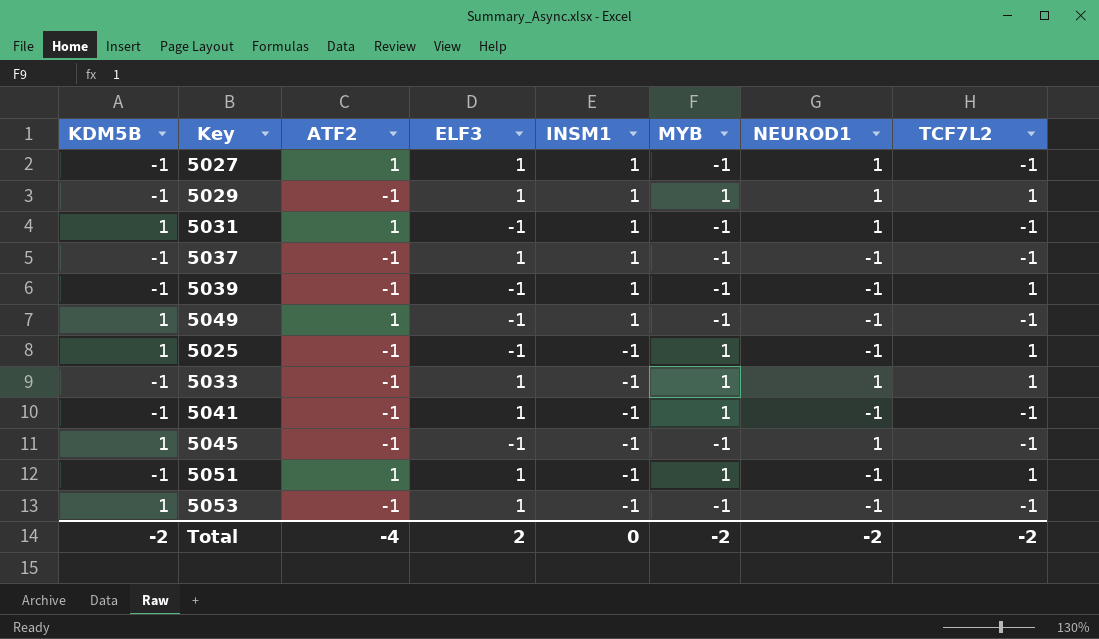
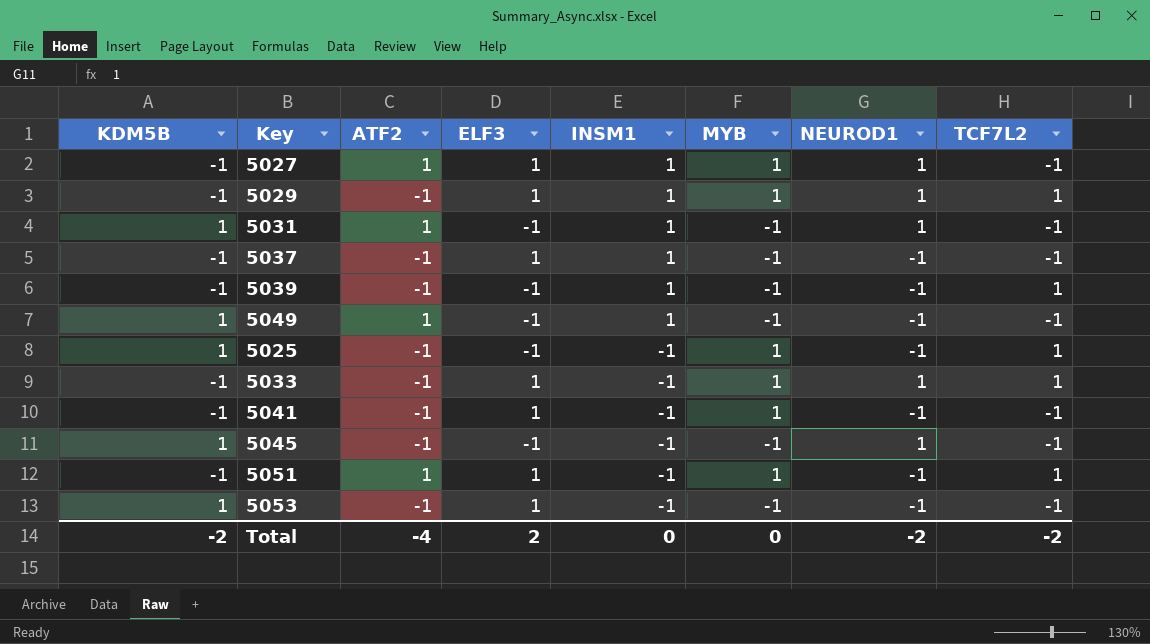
5027 | MYB: -1 -> 1
Total | MYB: -2 -> 0

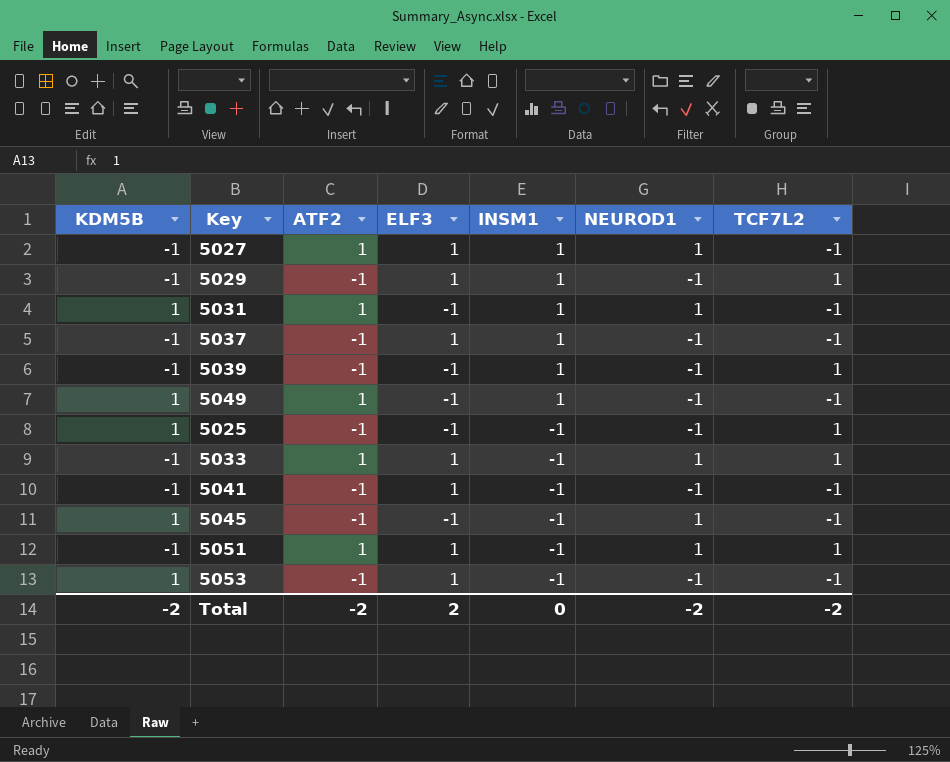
column MYB | position: 6 -> none
5029 | NEUROD1: 1 -> -1
5033 | ATF2: -1 -> 1
5051 | NEUROD1: -1 -> 1
Total | ATF2: -4 -> -2

